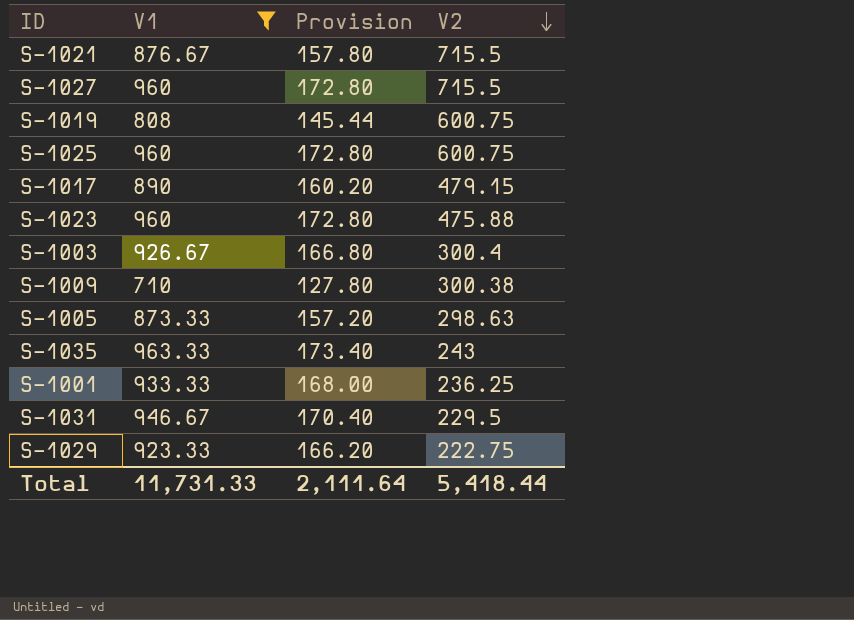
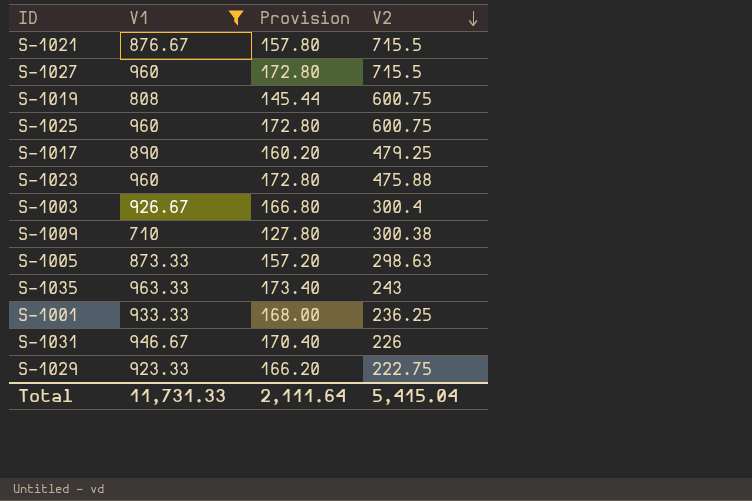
S-1017 | V2: 479.15 -> 479.25
S-1031 | V2: 229.5 -> 226
Total | V2: 5,418.44 -> 5,415.04

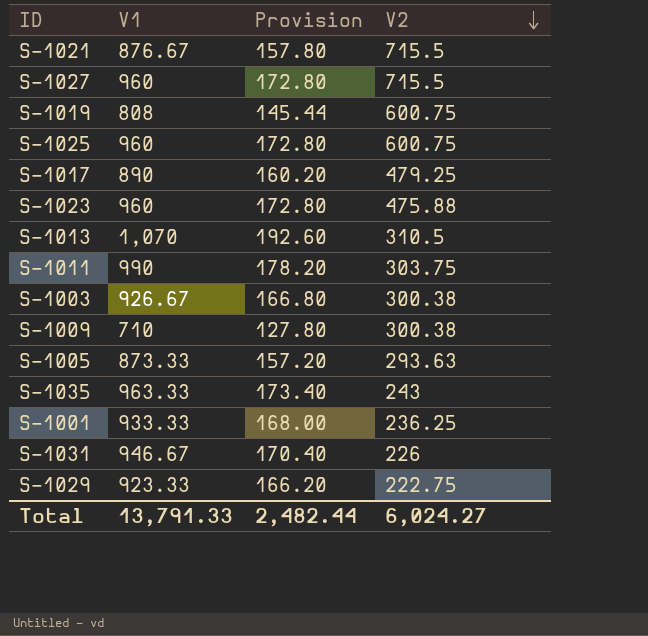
filter: V1 <= 963.33 -> none
S-1003 | V2: 300.4 -> 300.38
S-1005 | V2: 298.63 -> 293.63
Total | V1: 11,731.33 -> 13,791.33
Total | Provision: 2,111.64 -> 2,482.44
Total | V2: 5,415.04 -> 6,024.27

